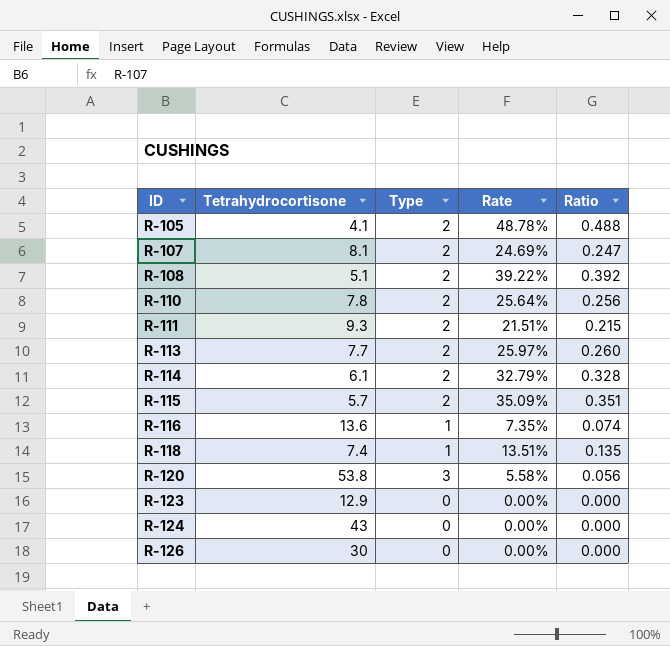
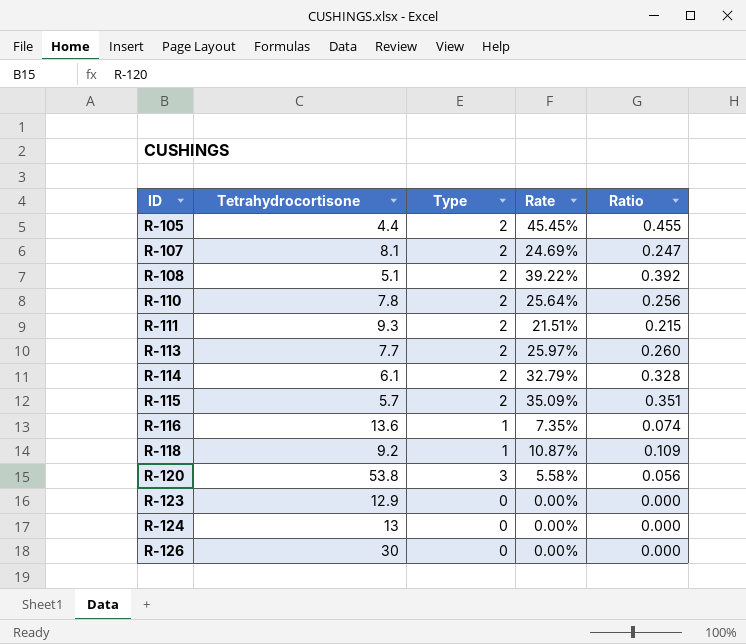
R-105 | Tetrahydrocortisone: 4.1 -> 4.4
R-105 | Rate: 48.78% -> 45.45%
R-105 | Ratio: 0.488 -> 0.455
R-118 | Tetrahydrocortisone: 7.4 -> 9.2
R-118 | Rate: 13.51% -> 10.87%
R-118 | Ratio: 0.135 -> 0.109
R-124 | Tetrahydrocortisone: 43 -> 13

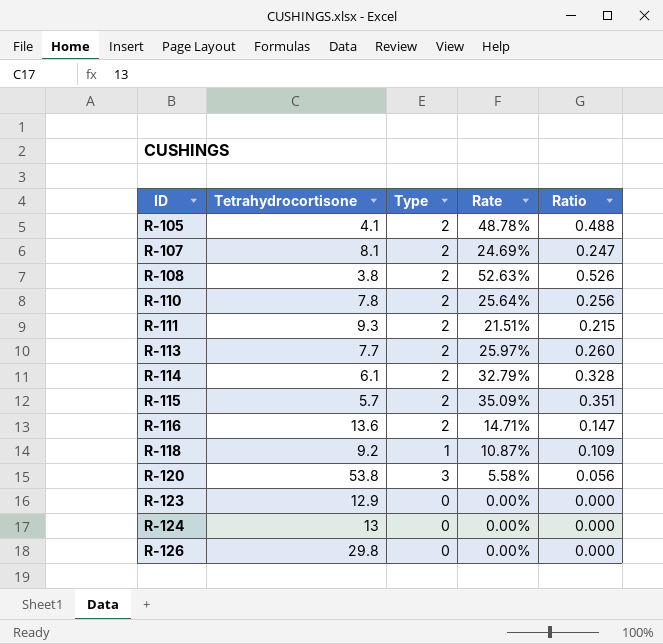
R-105 | Tetrahydrocortisone: 4.4 -> 4.1
R-105 | Rate: 45.45% -> 48.78%
R-105 | Ratio: 0.455 -> 0.488
R-108 | Tetrahydrocortisone: 5.1 -> 3.8
R-108 | Rate: 39.22% -> 52.63%
R-108 | Ratio: 0.392 -> 0.526
R-116 | Type: 1 -> 2
R-116 | Rate: 7.35% -> 14.71%
R-116 | Ratio: 0.074 -> 0.147
R-126 | Tetrahydrocortisone: 30 -> 29.8

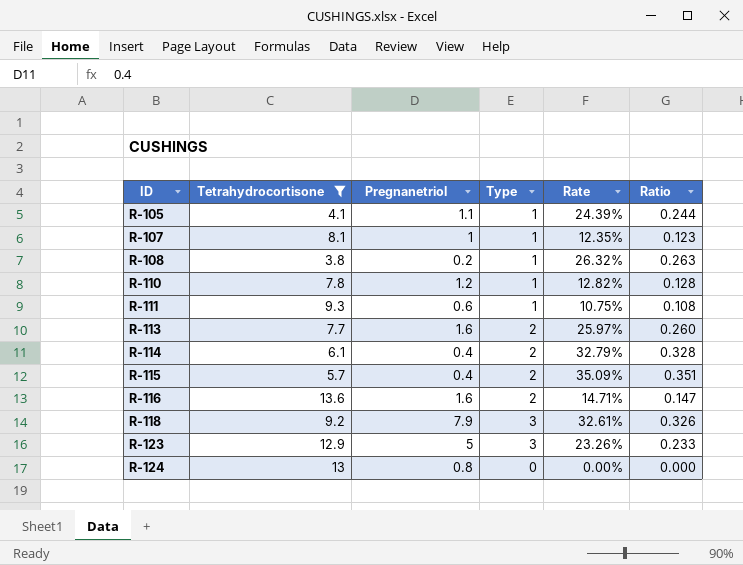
filter: none -> Tetrahydrocortisone <= 13.6
column Pregnanetriol | position: none -> 3
R-105 | Type: 2 -> 1
R-105 | Rate: 48.78% -> 24.39%
R-105 | Ratio: 0.488 -> 0.244
R-107 | Type: 2 -> 1
R-107 | Rate: 24.69% -> 12.35%
R-107 | Ratio: 0.247 -> 0.123
R-108 | Type: 2 -> 1
R-108 | Rate: 52.63% -> 26.32%
R-108 | Ratio: 0.526 -> 0.263
R-110 | Type: 2 -> 1
R-110 | Rate: 25.64% -> 12.82%
R-110 | Ratio: 0.256 -> 0.128
R-111 | Type: 2 -> 1
R-111 | Rate: 21.51% -> 10.75%
R-111 | Ratio: 0.215 -> 0.108
R-118 | Type: 1 -> 3
R-118 | Rate: 10.87% -> 32.61%
R-118 | Ratio: 0.109 -> 0.326
R-123 | Type: 0 -> 3
R-123 | Rate: 0.00% -> 23.26%
R-123 | Ratio: 0.000 -> 0.233

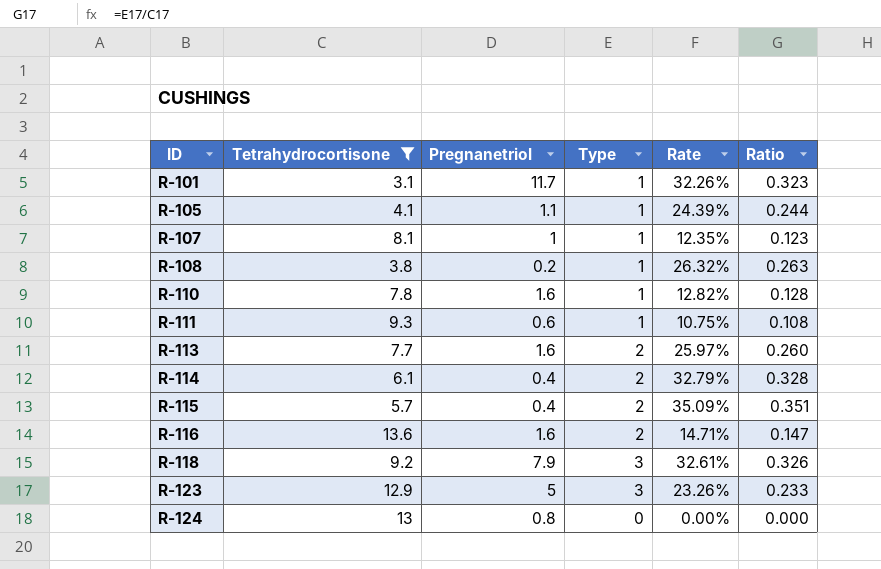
row R-101: none -> 3.1 | 11.7 | 1 | 32.26% | 0.323
R-110 | Pregnanetriol: 1.2 -> 1.6

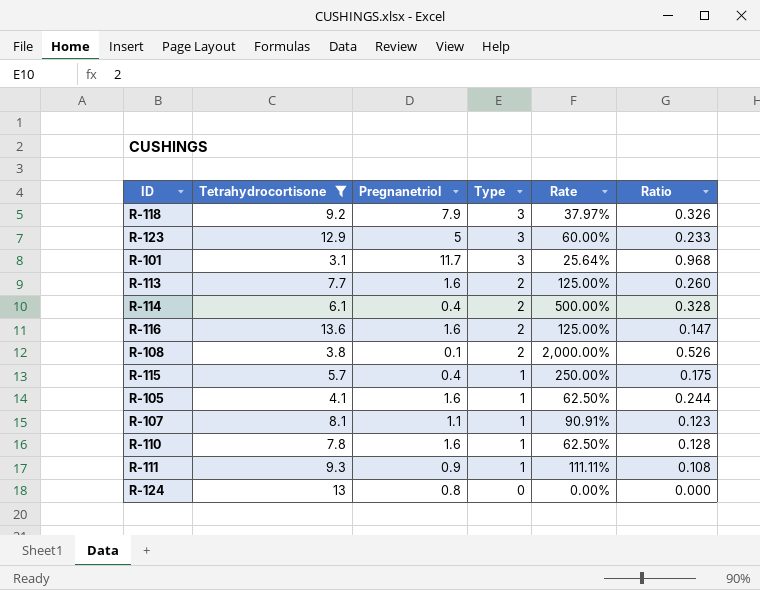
row order: ID ascending -> Type descending
column Rate | formula: [Type] / [Tetrahydrocortisone] -> [Type] / [Pregnanetriol]
R-101 | Type: 1 -> 3
R-101 | Ratio: 0.323 -> 0.968
R-108 | Pregnanetriol: 0.2 -> 0.1
R-108 | Type: 1 -> 2
R-108 | Ratio: 0.263 -> 0.526
R-115 | Type: 2 -> 1
R-115 | Ratio: 0.351 -> 0.175
R-105 | Pregnanetriol: 1.1 -> 1.6
R-107 | Pregnanetriol: 1 -> 1.1
R-111 | Pregnanetriol: 0.6 -> 0.9

